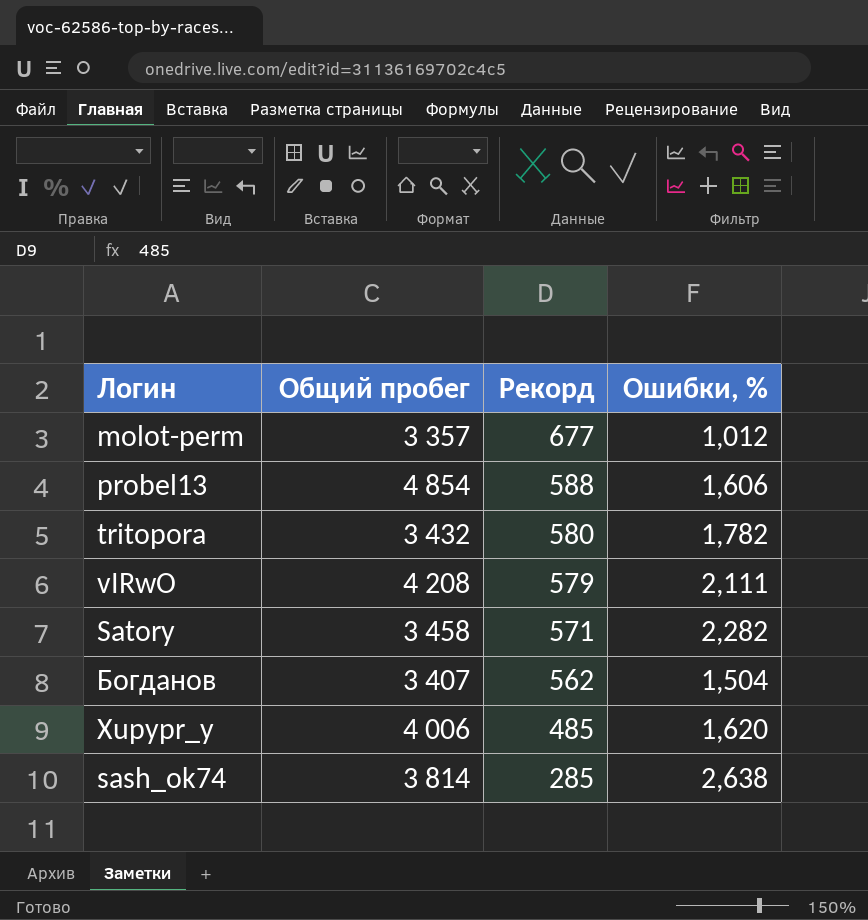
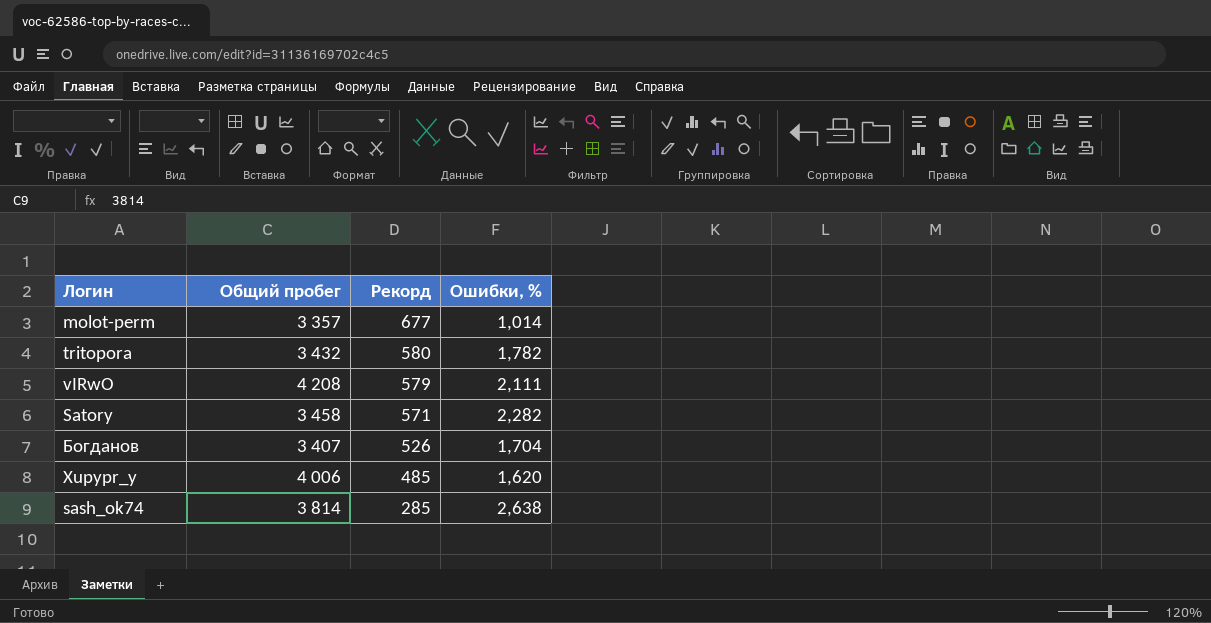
row probel13: 4 854 | 588 | 1,606 -> none
molot-perm | Ошибки, %: 1,012 -> 1,014
Богданов | Рекорд: 562 -> 526
Богданов | Ошибки, %: 1,504 -> 1,704

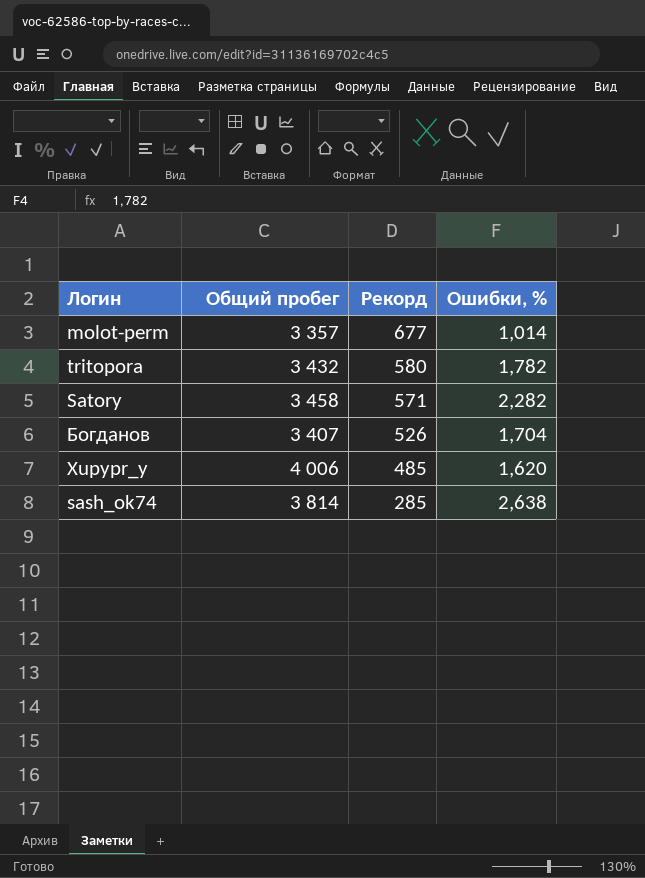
row vIRwO: 4 208 | 579 | 2,111 -> none

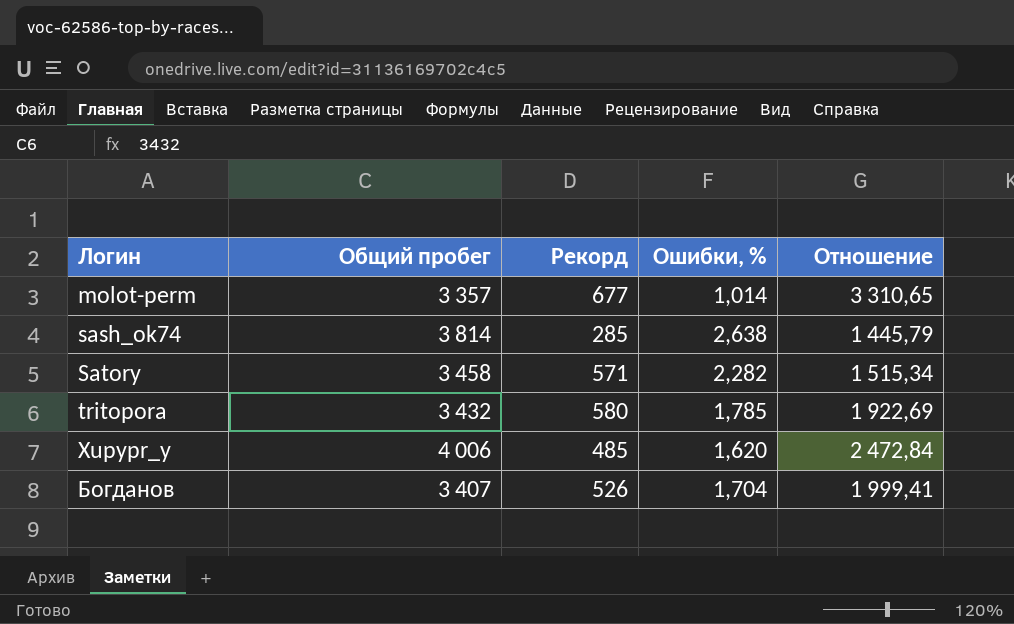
row order: Рекорд descending -> Логин ascending
column Отношение | formula: none -> [Общий пробег] / [Ошибки, %]
tritopora | Ошибки, %: 1,782 -> 1,785

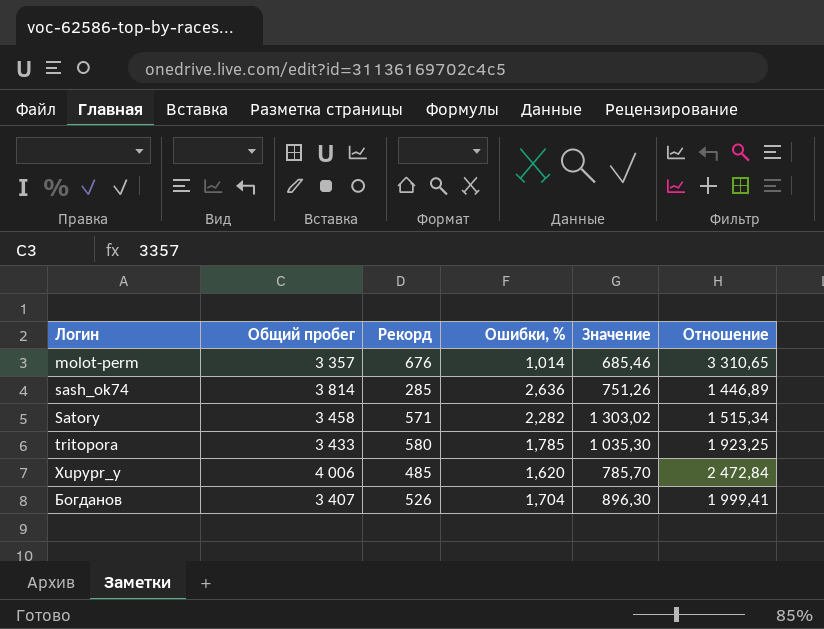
column Значение | formula: none -> [Рекорд] * [Ошибки, %]
molot-perm | Рекорд: 677 -> 676
sash_ok74 | Ошибки, %: 2,638 -> 2,636
sash_ok74 | Отношение: 1 445,79 -> 1 446,89
tritopora | Общий пробег: 3 432 -> 3 433
tritopora | Отношение: 1 922,69 -> 1 923,25

